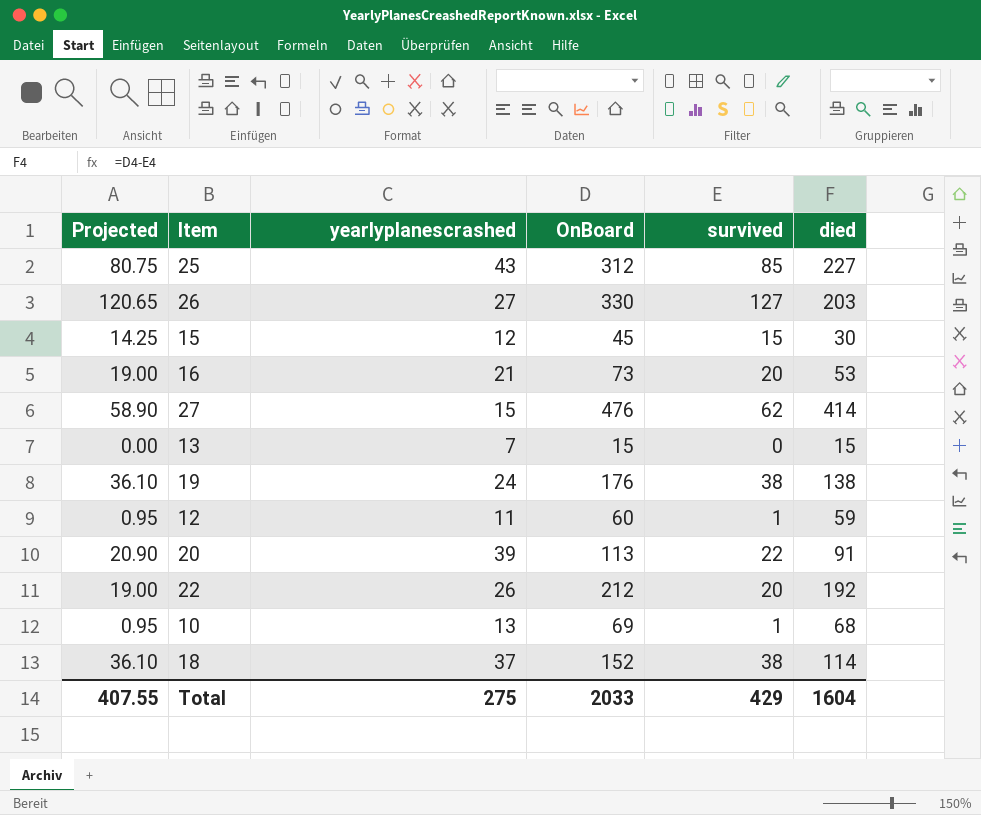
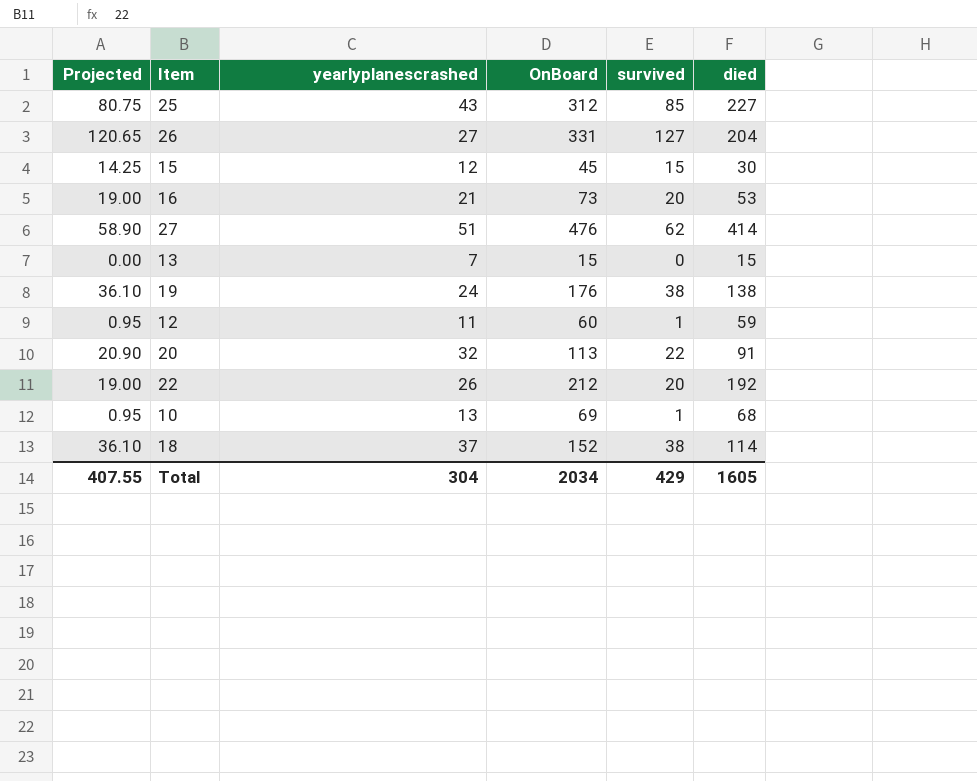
26 | OnBoard: 330 -> 331
26 | died: 203 -> 204
27 | yearlyplanescrashed: 15 -> 51
20 | yearlyplanescrashed: 39 -> 32
Total | yearlyplanescrashed: 275 -> 304
Total | OnBoard: 2033 -> 2034
Total | died: 1604 -> 1605

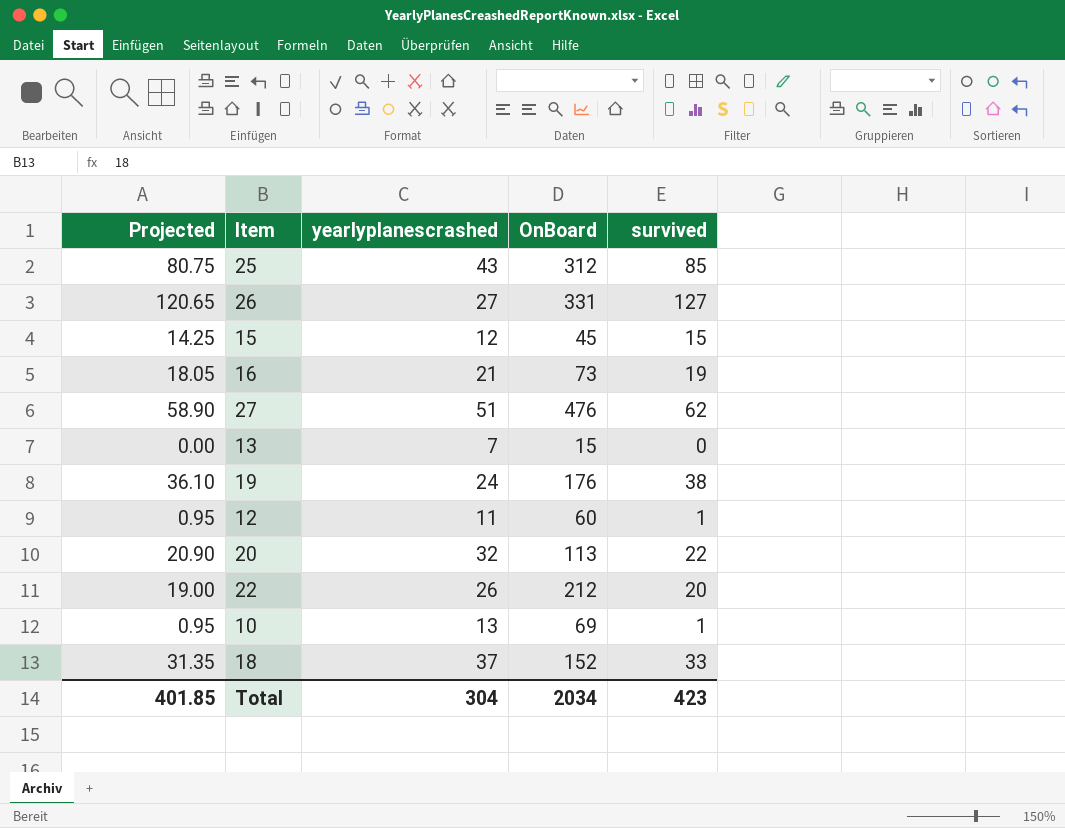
column died | formula: [OnBoard] - [survived] -> none
16 | Projected: 19.00 -> 18.05
16 | survived: 20 -> 19
18 | Projected: 36.10 -> 31.35
18 | survived: 38 -> 33
Total | Projected: 407.55 -> 401.85
Total | survived: 429 -> 423

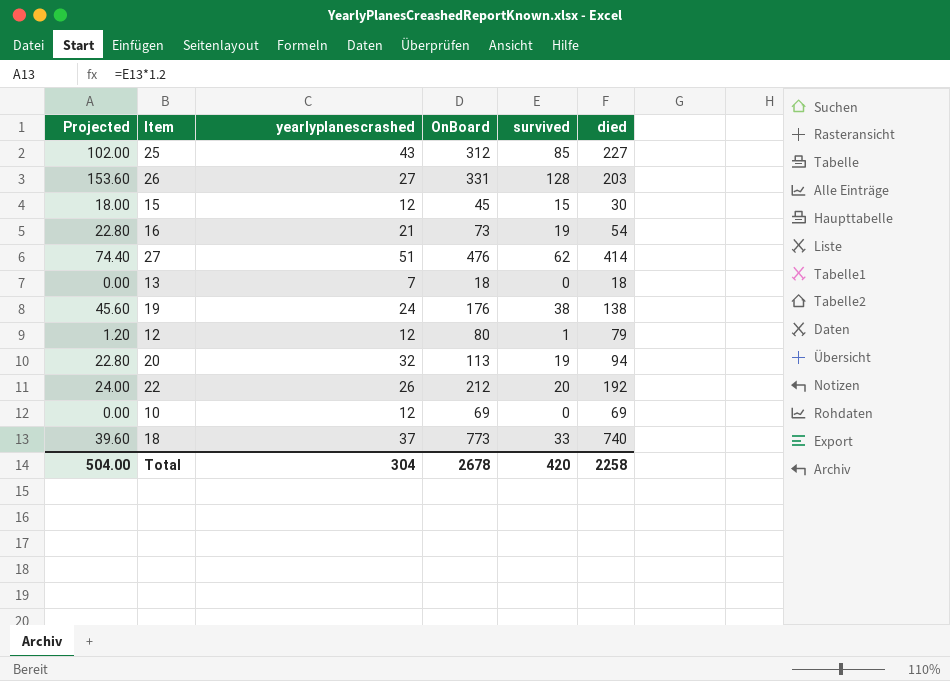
column Projected | formula: [survived] * 0.95 -> [survived] * 1.2
column died | formula: none -> [OnBoard] - [survived]
26 | survived: 127 -> 128
13 | OnBoard: 15 -> 18
12 | yearlyplanescrashed: 11 -> 12
12 | OnBoard: 60 -> 80
20 | survived: 22 -> 19
10 | yearlyplanescrashed: 13 -> 12
10 | survived: 1 -> 0
18 | OnBoard: 152 -> 773
Total | Projected: 401.85 -> 504.00
Total | OnBoard: 2034 -> 2678
Total | survived: 423 -> 420

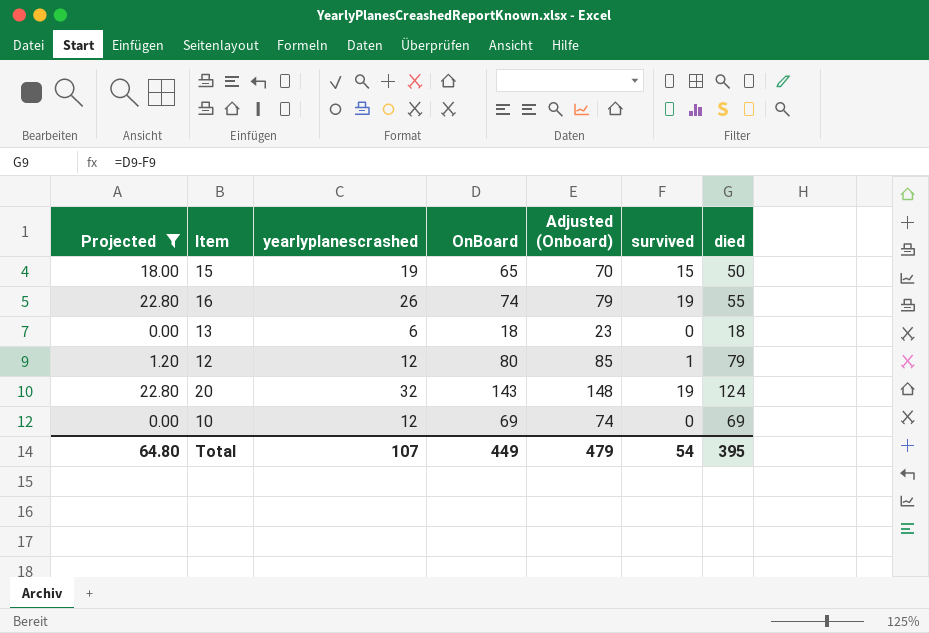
filter: none -> Projected <= 22.80
column Adjusted (Onboard) | formula: none -> [OnBoard] + 5
15 | yearlyplanescrashed: 12 -> 19
15 | OnBoard: 45 -> 65
15 | died: 30 -> 50
16 | yearlyplanescrashed: 21 -> 26
16 | OnBoard: 73 -> 74
16 | died: 54 -> 55
13 | yearlyplanescrashed: 7 -> 6
20 | OnBoard: 113 -> 143
20 | died: 94 -> 124
Total | Projected: 504.00 -> 64.80
Total | yearlyplanescrashed: 304 -> 107
Total | OnBoard: 2678 -> 449
Total | survived: 420 -> 54
Total | died: 2258 -> 395

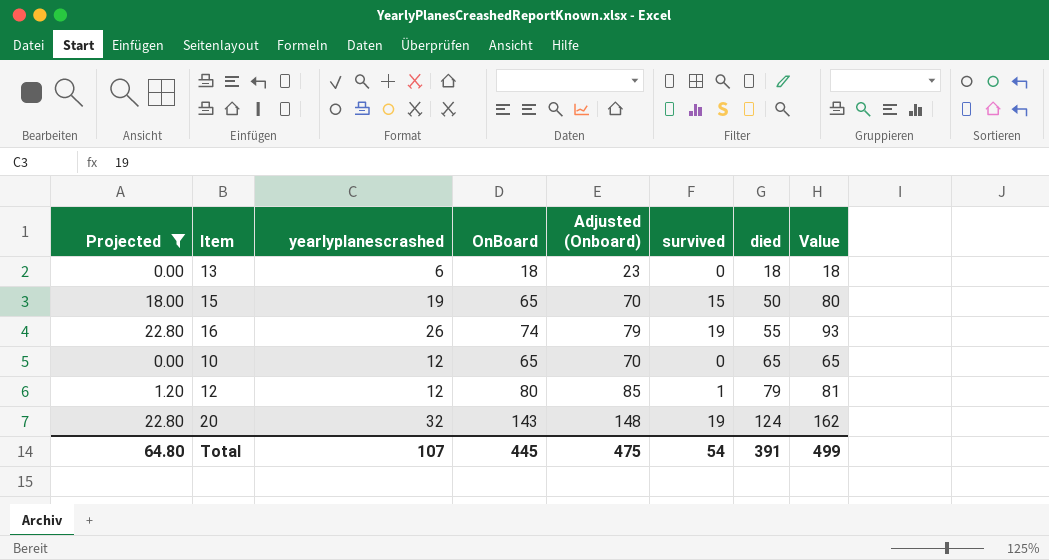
row order: none -> died ascending
column Value | formula: none -> [OnBoard] + [survived]
10 | OnBoard: 69 -> 65
10 | Adjusted (Onboard): 74 -> 70
10 | died: 69 -> 65
Total | OnBoard: 449 -> 445
Total | Adjusted (Onboard): 479 -> 475
Total | died: 395 -> 391

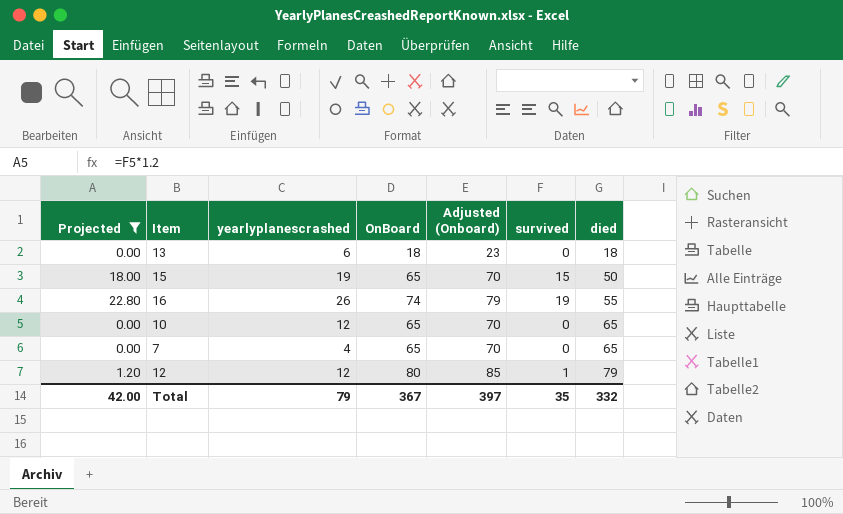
column Value | formula: [OnBoard] + [survived] -> none
row 20: 22.80 | 32 | 143 | 148 | 19 | 124 | 162 -> none
row 7: none -> 0.00 | 4 | 65 | 70 | 0 | 65
Total | Projected: 64.80 -> 42.00
Total | yearlyplanescrashed: 107 -> 79
Total | OnBoard: 445 -> 367
Total | Adjusted (Onboard): 475 -> 397
Total | survived: 54 -> 35
Total | died: 391 -> 332

